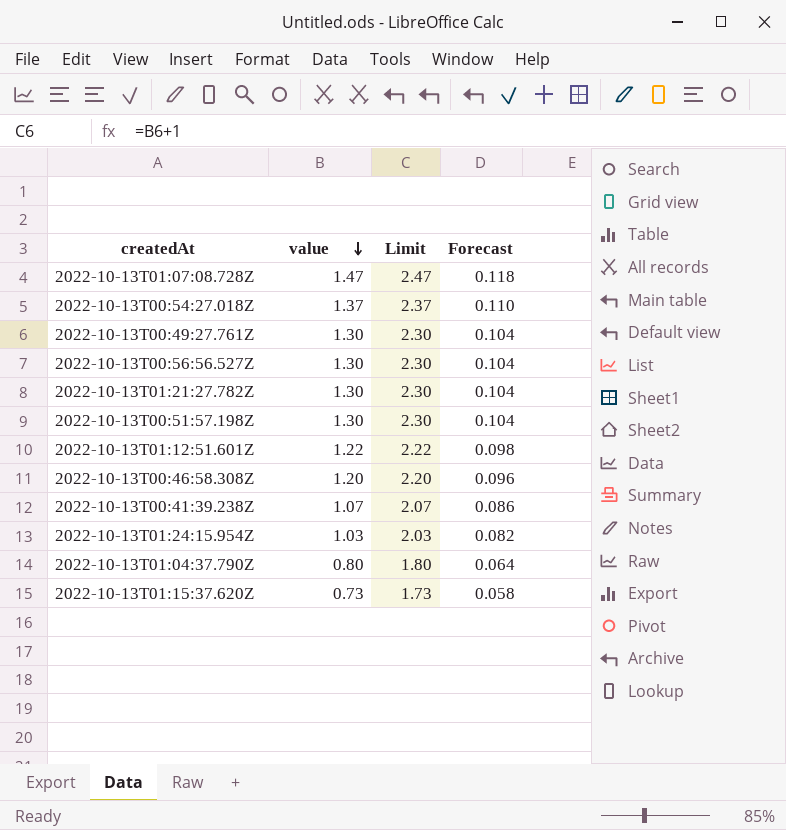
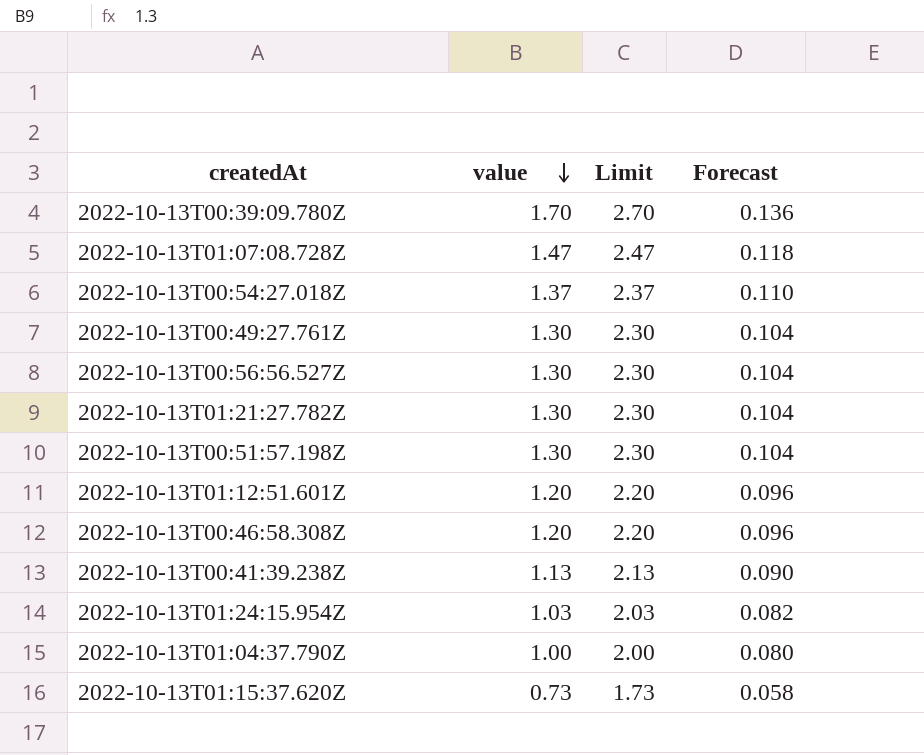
row 2022-10-13T00:39:09.780Z: none -> 1.70 | 2.70 | 0.136
2022-10-13T01:12:51.601Z | value: 1.22 -> 1.20
2022-10-13T01:12:51.601Z | Limit: 2.22 -> 2.20
2022-10-13T01:12:51.601Z | Forecast: 0.098 -> 0.096
2022-10-13T00:41:39.238Z | value: 1.07 -> 1.13
2022-10-13T00:41:39.238Z | Limit: 2.07 -> 2.13
2022-10-13T00:41:39.238Z | Forecast: 0.086 -> 0.090
2022-10-13T01:04:37.790Z | value: 0.80 -> 1.00
2022-10-13T01:04:37.790Z | Limit: 1.80 -> 2.00
2022-10-13T01:04:37.790Z | Forecast: 0.064 -> 0.080

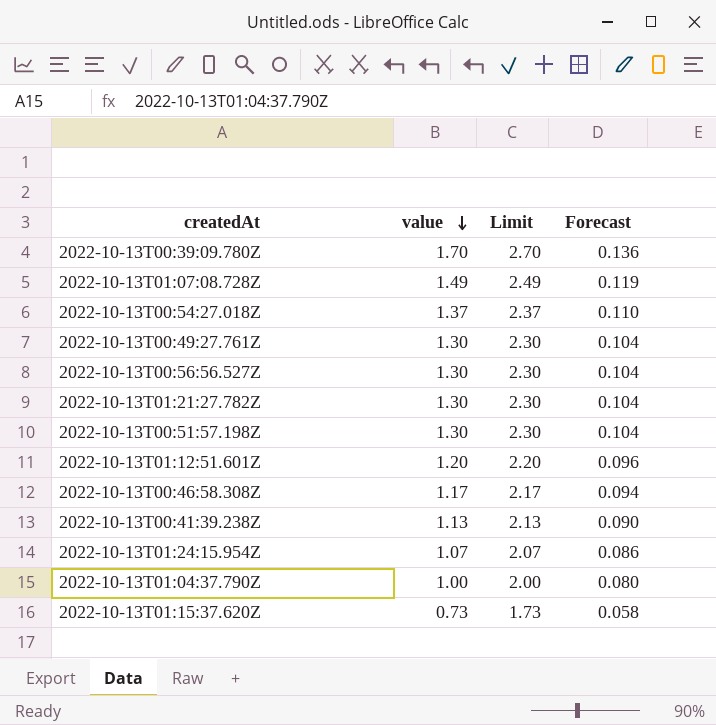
2022-10-13T01:07:08.728Z | value: 1.47 -> 1.49
2022-10-13T01:07:08.728Z | Limit: 2.47 -> 2.49
2022-10-13T01:07:08.728Z | Forecast: 0.118 -> 0.119
2022-10-13T00:46:58.308Z | value: 1.20 -> 1.17
2022-10-13T00:46:58.308Z | Limit: 2.20 -> 2.17
2022-10-13T00:46:58.308Z | Forecast: 0.096 -> 0.094
2022-10-13T01:24:15.954Z | value: 1.03 -> 1.07
2022-10-13T01:24:15.954Z | Limit: 2.03 -> 2.07
2022-10-13T01:24:15.954Z | Forecast: 0.082 -> 0.086

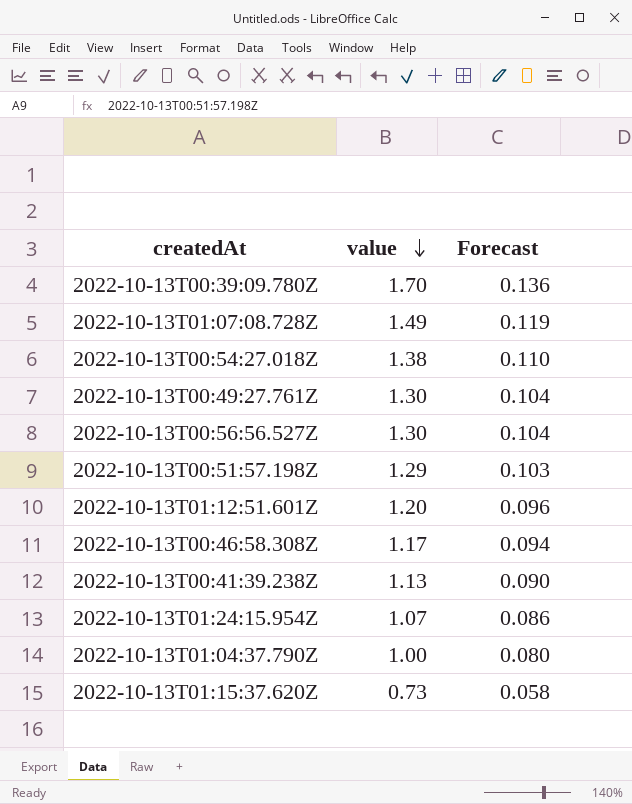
column Limit | formula: [value] + 1 -> none
row 2022-10-13T01:21:27.782Z: 1.30 | 2.30 | 0.104 -> none
2022-10-13T00:54:27.018Z | value: 1.37 -> 1.38
2022-10-13T00:51:57.198Z | value: 1.30 -> 1.29
2022-10-13T00:51:57.198Z | Forecast: 0.104 -> 0.103

